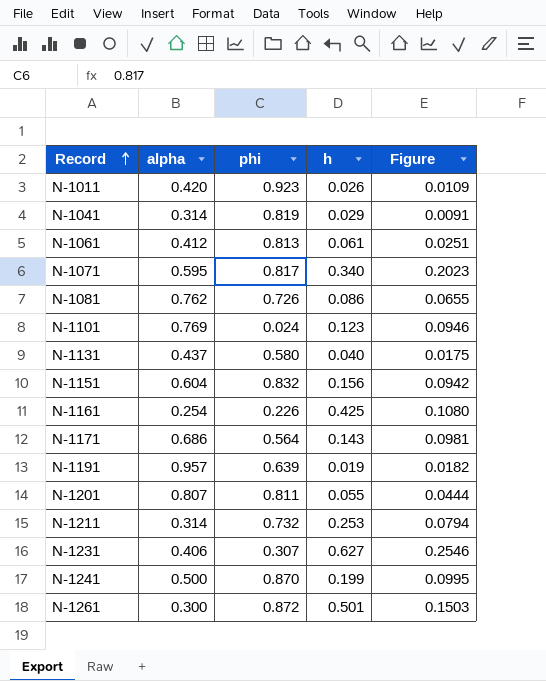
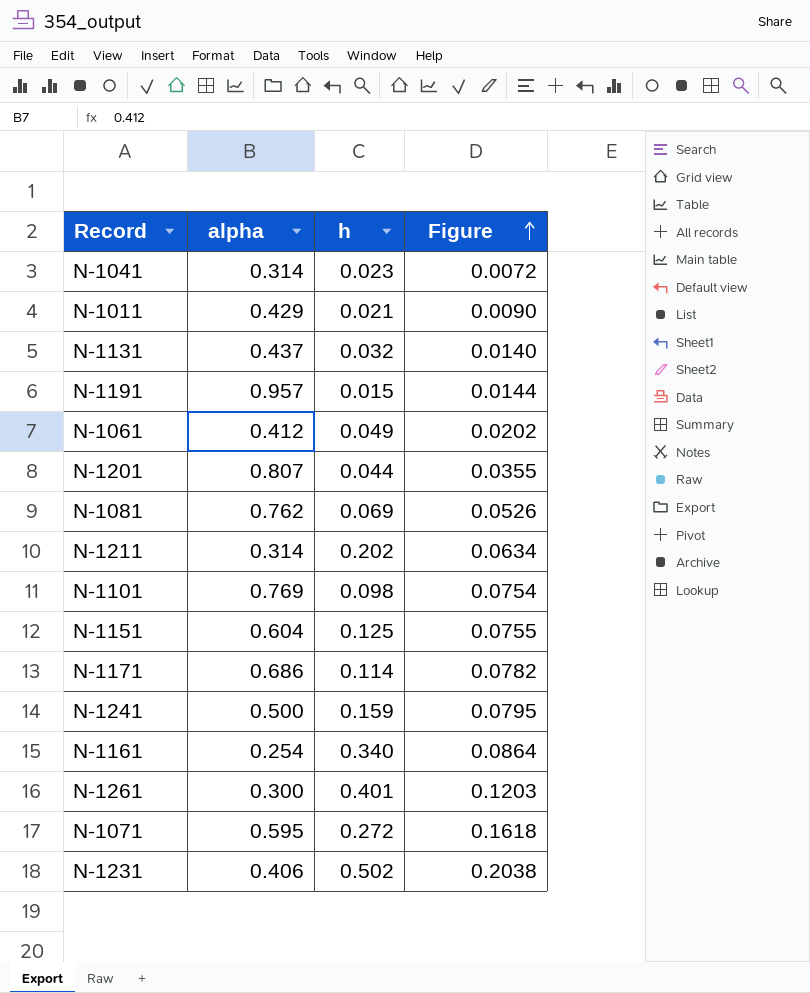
row order: Record ascending -> Figure ascending
column phi | position: 3 -> none
N-1041 | h: 0.029 -> 0.023
N-1041 | Figure: 0.0091 -> 0.0072
N-1011 | alpha: 0.420 -> 0.429
N-1011 | h: 0.026 -> 0.021
N-1011 | Figure: 0.0109 -> 0.0090
N-1131 | h: 0.040 -> 0.032
N-1131 | Figure: 0.0175 -> 0.0140
N-1191 | h: 0.019 -> 0.015
N-1191 | Figure: 0.0182 -> 0.0144
N-1061 | h: 0.061 -> 0.049
N-1061 | Figure: 0.0251 -> 0.0202
N-1201 | h: 0.055 -> 0.044
N-1201 | Figure: 0.0444 -> 0.0355
N-1081 | h: 0.086 -> 0.069
N-1081 | Figure: 0.0655 -> 0.0526
N-1211 | h: 0.253 -> 0.202
N-1211 | Figure: 0.0794 -> 0.0634
N-1101 | h: 0.123 -> 0.098
N-1101 | Figure: 0.0946 -> 0.0754
N-1151 | h: 0.156 -> 0.125
N-1151 | Figure: 0.0942 -> 0.0755
N-1171 | h: 0.143 -> 0.114
N-1171 | Figure: 0.0981 -> 0.0782
N-1241 | h: 0.199 -> 0.159
N-1241 | Figure: 0.0995 -> 0.0795
N-1161 | h: 0.425 -> 0.340
N-1161 | Figure: 0.1080 -> 0.0864
N-1261 | h: 0.501 -> 0.401
N-1261 | Figure: 0.1503 -> 0.1203
N-1071 | h: 0.340 -> 0.272
N-1071 | Figure: 0.2023 -> 0.1618
N-1231 | h: 0.627 -> 0.502
N-1231 | Figure: 0.2546 -> 0.2038

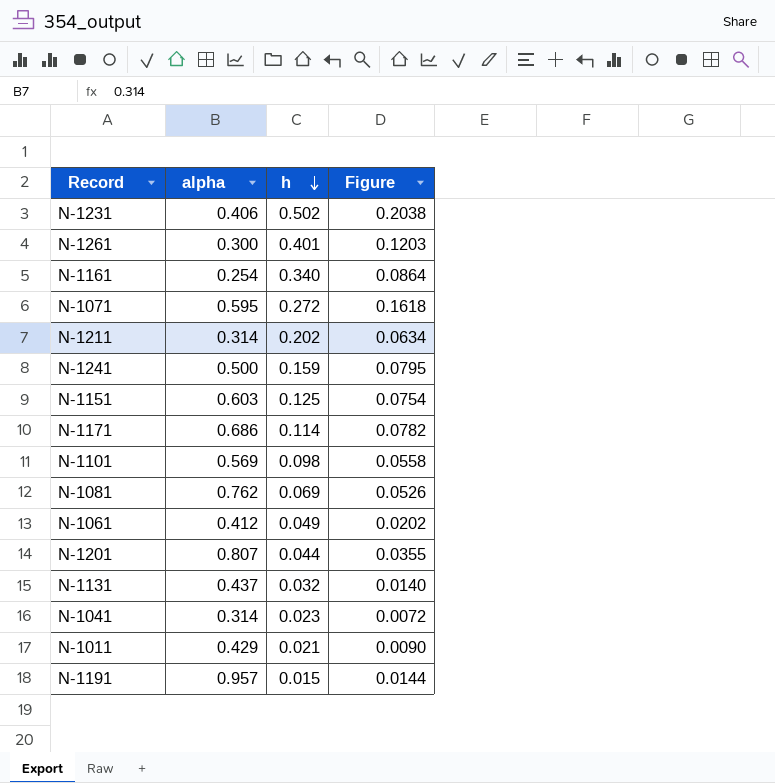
row order: Figure ascending -> h descending
N-1151 | alpha: 0.604 -> 0.603
N-1151 | Figure: 0.0755 -> 0.0754
N-1101 | alpha: 0.769 -> 0.569
N-1101 | Figure: 0.0754 -> 0.0558

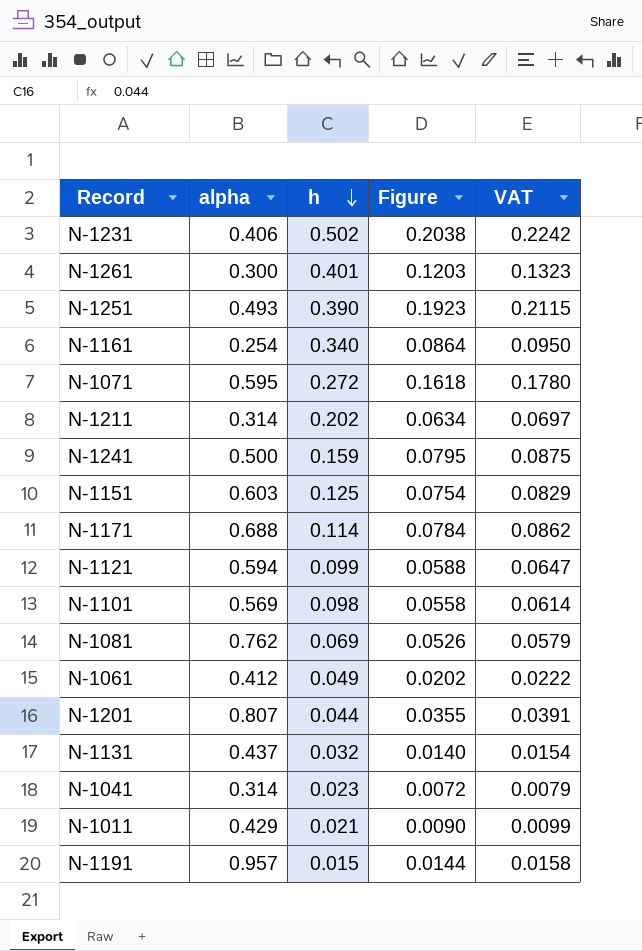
column VAT | formula: none -> [Figure] * 1.1
row N-1251: none -> 0.493 | 0.390 | 0.1923 | 0.2115
N-1171 | alpha: 0.686 -> 0.688
N-1171 | Figure: 0.0782 -> 0.0784
row N-1121: none -> 0.594 | 0.099 | 0.0588 | 0.0647

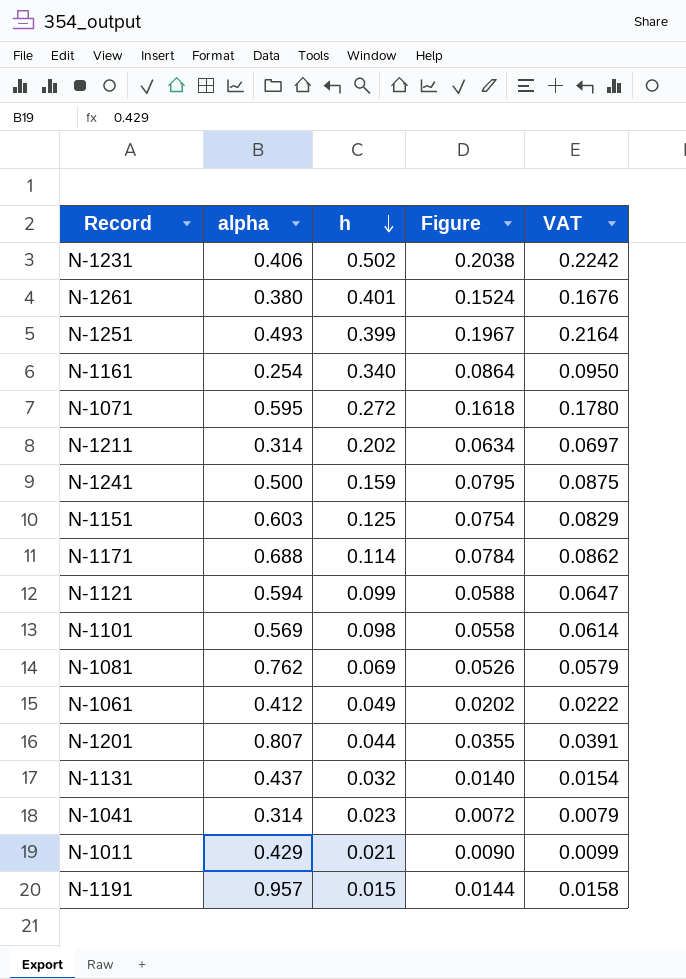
N-1261 | alpha: 0.300 -> 0.380
N-1261 | Figure: 0.1203 -> 0.1524
N-1261 | VAT: 0.1323 -> 0.1676
N-1251 | h: 0.390 -> 0.399
N-1251 | Figure: 0.1923 -> 0.1967
N-1251 | VAT: 0.2115 -> 0.2164

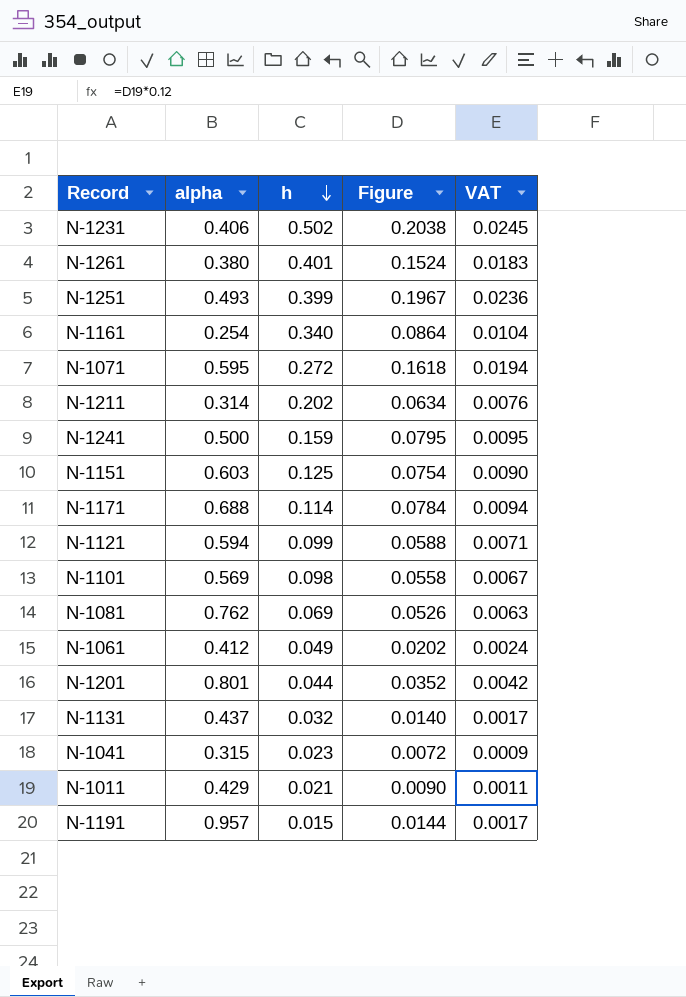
column VAT | formula: [Figure] * 1.1 -> [Figure] * 0.12
N-1201 | alpha: 0.807 -> 0.801
N-1201 | Figure: 0.0355 -> 0.0352
N-1041 | alpha: 0.314 -> 0.315

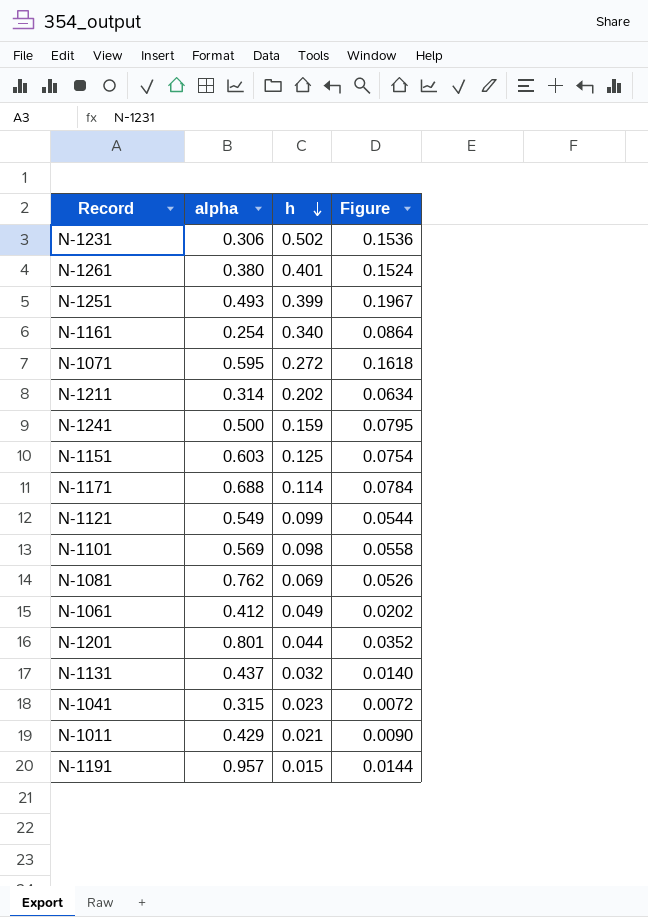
column VAT | formula: [Figure] * 0.12 -> none
N-1231 | alpha: 0.406 -> 0.306
N-1231 | Figure: 0.2038 -> 0.1536
N-1121 | alpha: 0.594 -> 0.549
N-1121 | Figure: 0.0588 -> 0.0544

